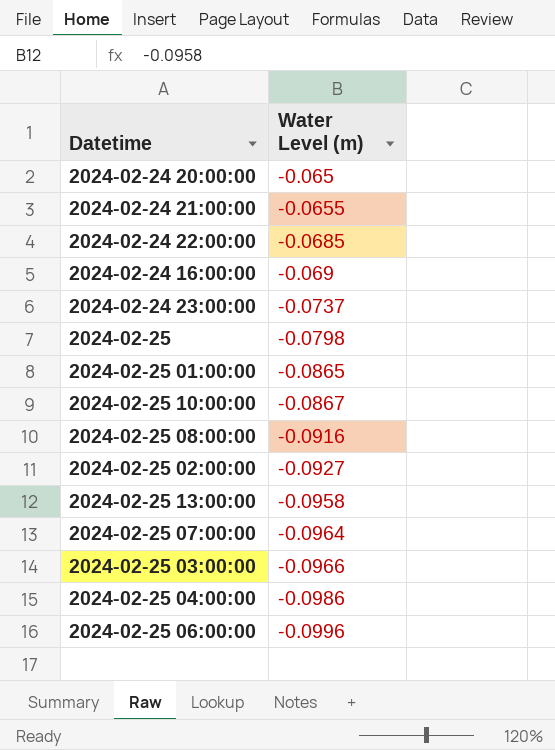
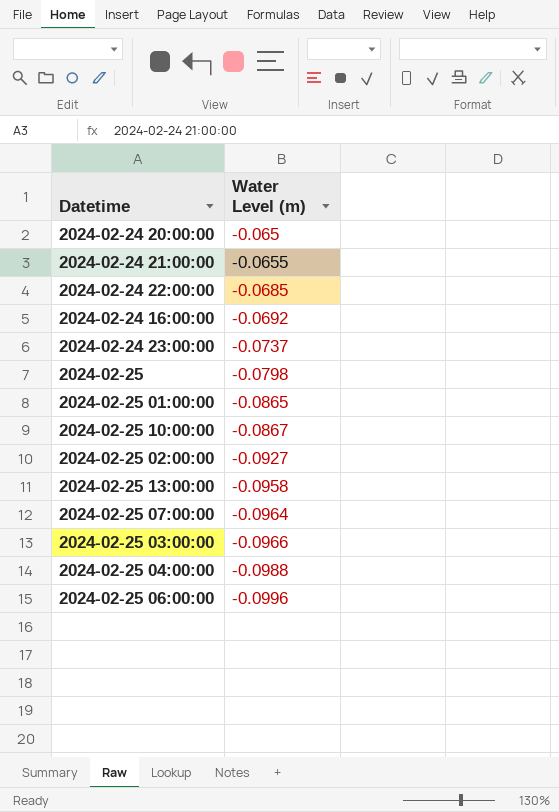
row 2024-02-25 08:00:00: -0.0916 -> none
2024-02-24 16:00:00 | Water Level (m): -0.069 -> -0.0692
2024-02-25 04:00:00 | Water Level (m): -0.0986 -> -0.0988

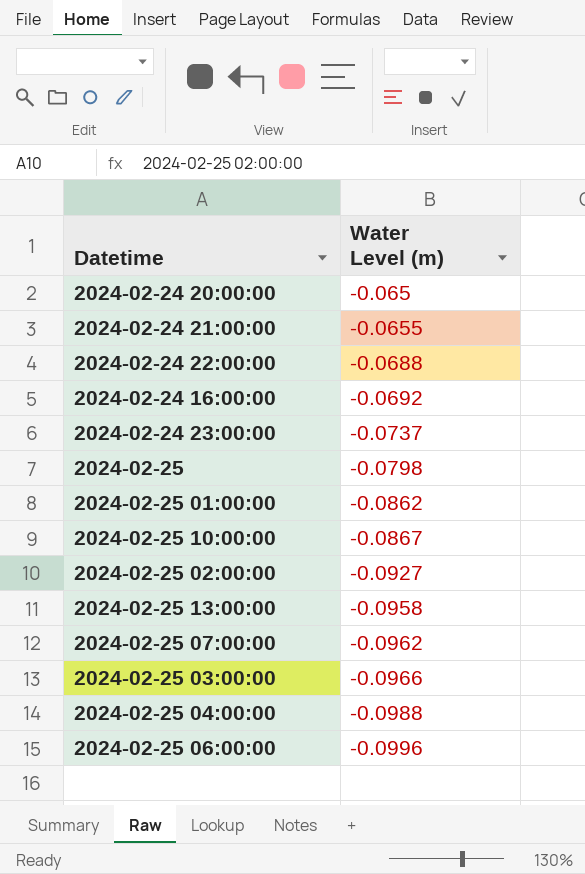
2024-02-24 22:00:00 | Water Level (m): -0.0685 -> -0.0688
2024-02-25 01:00:00 | Water Level (m): -0.0865 -> -0.0862
2024-02-25 07:00:00 | Water Level (m): -0.0964 -> -0.0962

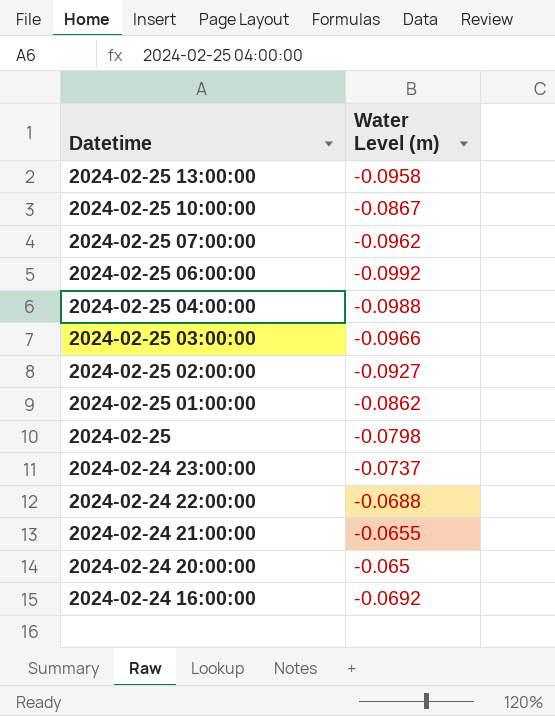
row order: Water Level (m) descending -> Datetime descending
2024-02-25 06:00:00 | Water Level (m): -0.0996 -> -0.0992

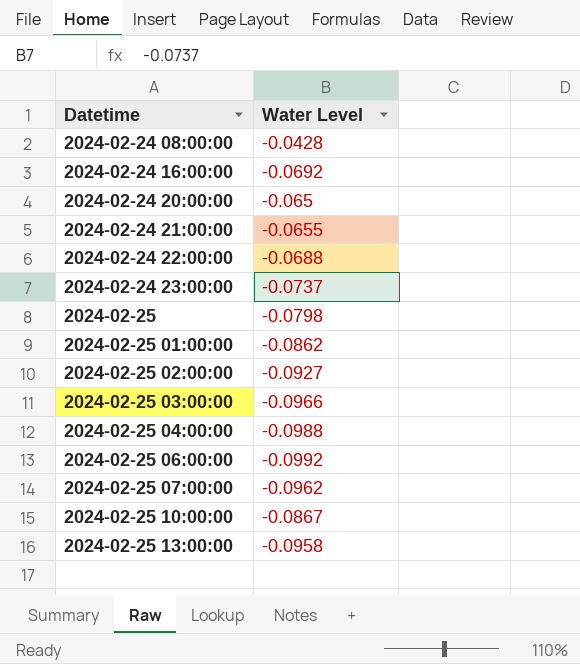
row order: Datetime descending -> Datetime ascending
column name: Water Level (m) -> Water Level
row 2024-02-24 08:00:00: none -> -0.0428

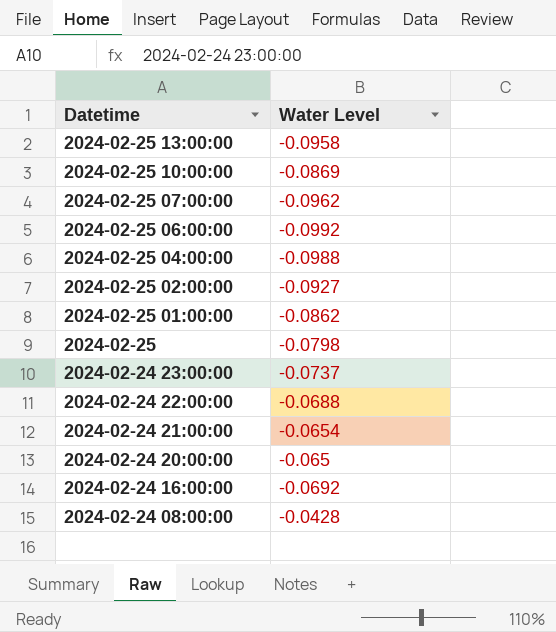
row order: Datetime ascending -> Datetime descending
row 2024-02-25 03:00:00: -0.0966 -> none
2024-02-25 10:00:00 | Water Level: -0.0867 -> -0.0869
2024-02-24 21:00:00 | Water Level: -0.0655 -> -0.0654

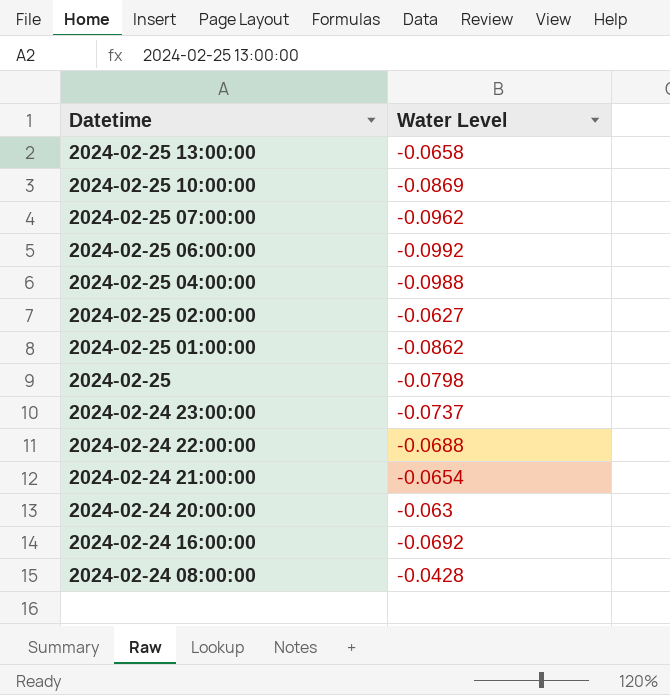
2024-02-25 13:00:00 | Water Level: -0.0958 -> -0.0658
2024-02-25 02:00:00 | Water Level: -0.0927 -> -0.0627
2024-02-24 20:00:00 | Water Level: -0.065 -> -0.063

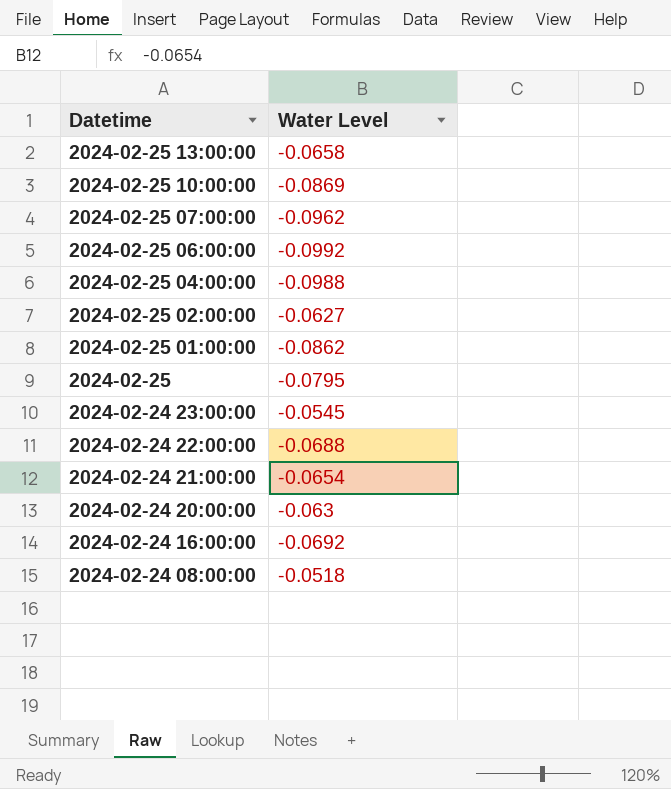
2024-02-25 | Water Level: -0.0798 -> -0.0795
2024-02-24 23:00:00 | Water Level: -0.0737 -> -0.0545
2024-02-24 08:00:00 | Water Level: -0.0428 -> -0.0518

